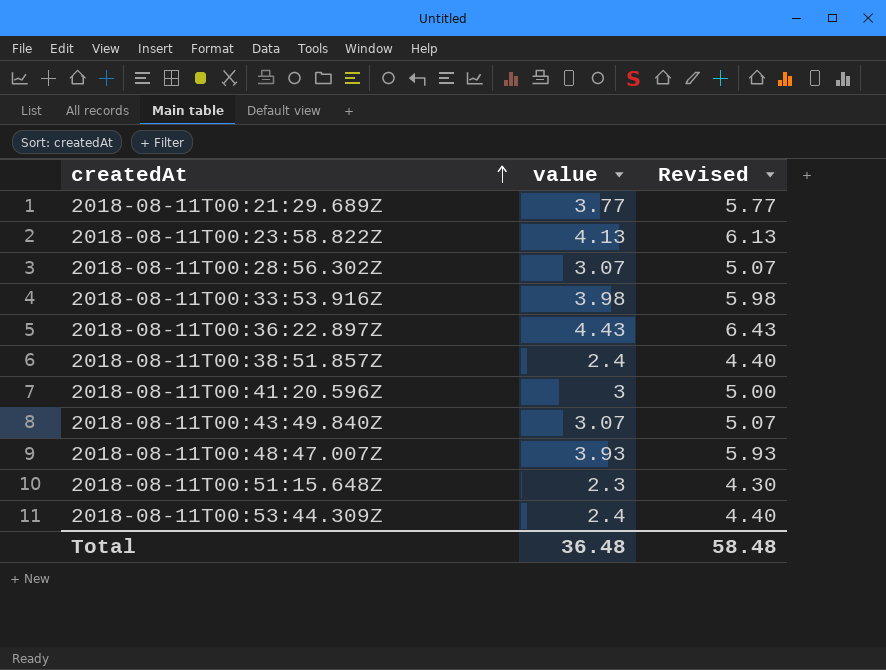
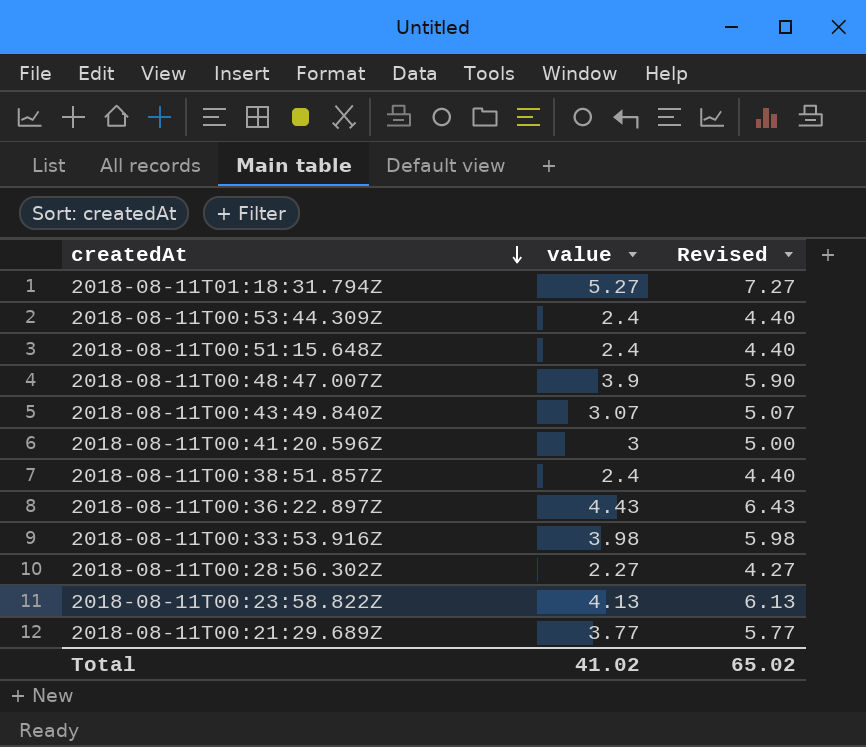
row order: createdAt ascending -> createdAt descending
row 2018-08-11T01:18:31.794Z: none -> 5.27 | 7.27
2018-08-11T00:51:15.648Z | value: 2.3 -> 2.4
2018-08-11T00:51:15.648Z | Revised: 4.30 -> 4.40
2018-08-11T00:48:47.007Z | value: 3.93 -> 3.9
2018-08-11T00:48:47.007Z | Revised: 5.93 -> 5.90
2018-08-11T00:28:56.302Z | value: 3.07 -> 2.27
2018-08-11T00:28:56.302Z | Revised: 5.07 -> 4.27
Total | value: 36.48 -> 41.02
Total | Revised: 58.48 -> 65.02

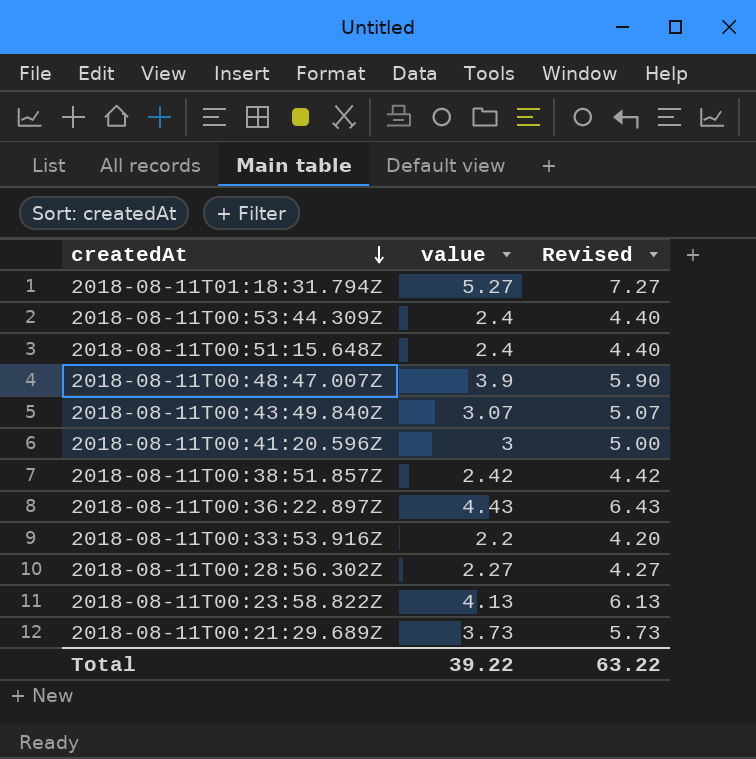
2018-08-11T00:38:51.857Z | value: 2.4 -> 2.42
2018-08-11T00:38:51.857Z | Revised: 4.40 -> 4.42
2018-08-11T00:33:53.916Z | value: 3.98 -> 2.2
2018-08-11T00:33:53.916Z | Revised: 5.98 -> 4.20
2018-08-11T00:21:29.689Z | value: 3.77 -> 3.73
2018-08-11T00:21:29.689Z | Revised: 5.77 -> 5.73
Total | value: 41.02 -> 39.22
Total | Revised: 65.02 -> 63.22

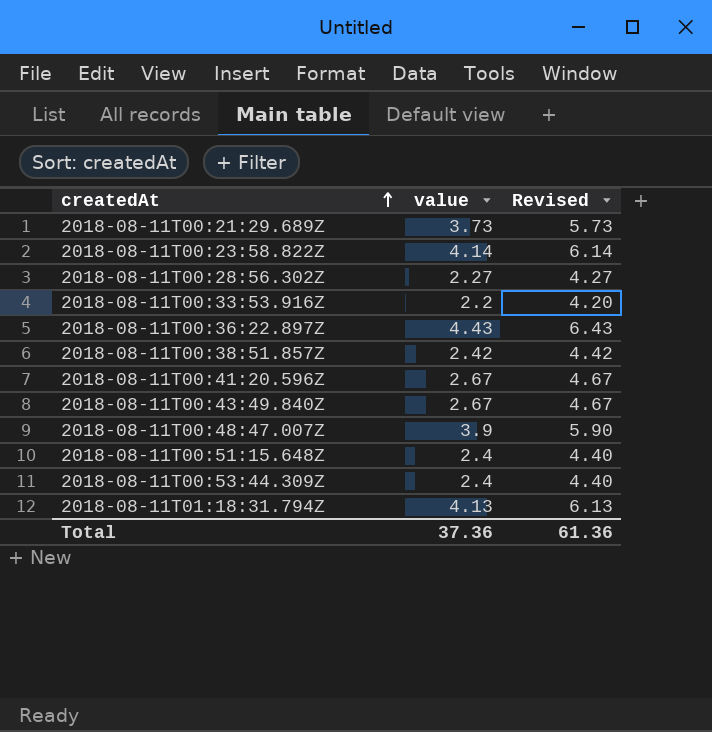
row order: createdAt descending -> createdAt ascending
2018-08-11T00:23:58.822Z | value: 4.13 -> 4.14
2018-08-11T00:23:58.822Z | Revised: 6.13 -> 6.14
2018-08-11T00:41:20.596Z | value: 3 -> 2.67
2018-08-11T00:41:20.596Z | Revised: 5.00 -> 4.67
2018-08-11T00:43:49.840Z | value: 3.07 -> 2.67
2018-08-11T00:43:49.840Z | Revised: 5.07 -> 4.67
2018-08-11T01:18:31.794Z | value: 5.27 -> 4.13
2018-08-11T01:18:31.794Z | Revised: 7.27 -> 6.13
Total | value: 39.22 -> 37.36
Total | Revised: 63.22 -> 61.36

